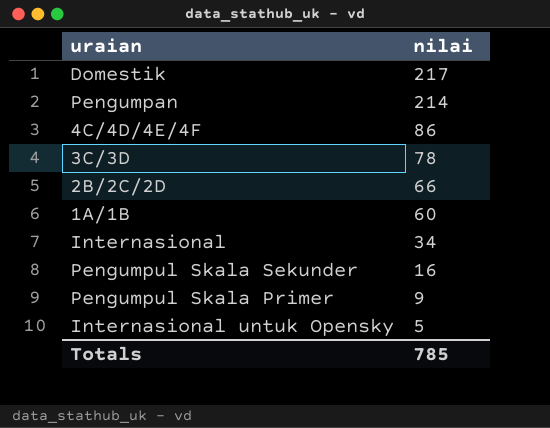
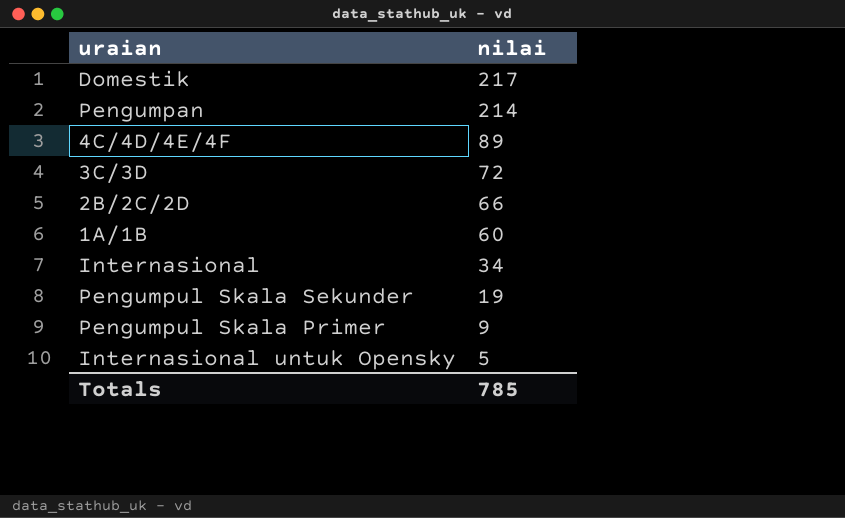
4C/4D/4E/4F | nilai: 86 -> 89
3C/3D | nilai: 78 -> 72
Pengumpul Skala Sekunder | nilai: 16 -> 19

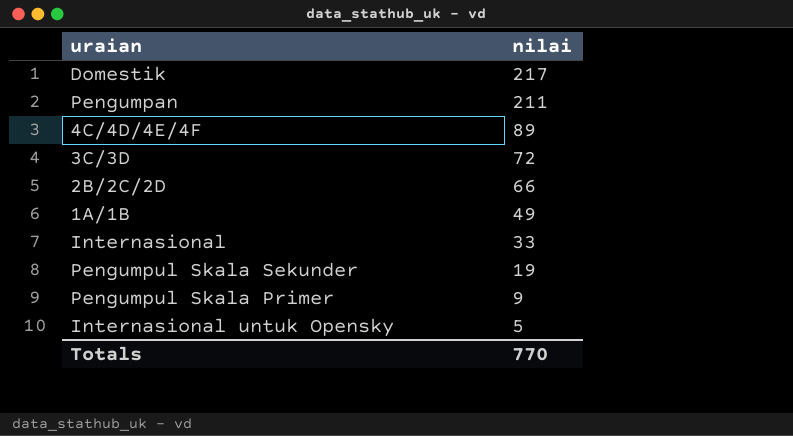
Pengumpan | nilai: 214 -> 211
1A/1B | nilai: 60 -> 49
Internasional | nilai: 34 -> 33
Totals | nilai: 785 -> 770

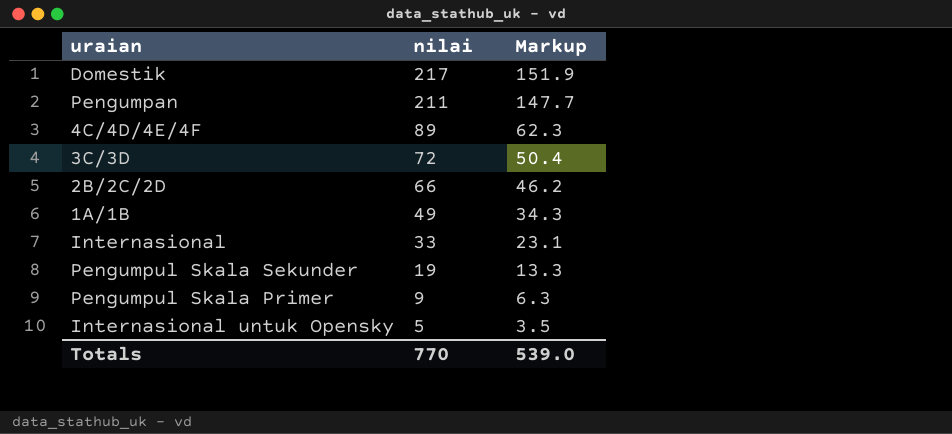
column Markup | formula: none -> [nilai] * 0.7

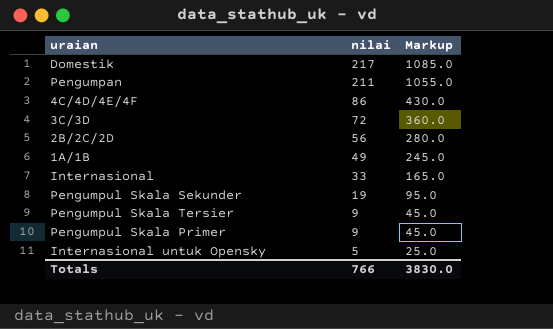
column Markup | formula: [nilai] * 0.7 -> [nilai] * 5
4C/4D/4E/4F | nilai: 89 -> 86
2B/2C/2D | nilai: 66 -> 56
row Pengumpul Skala Tersier: none -> 9 | 45.0
Totals | nilai: 770 -> 766
Totals | Markup: 539.0 -> 3830.0

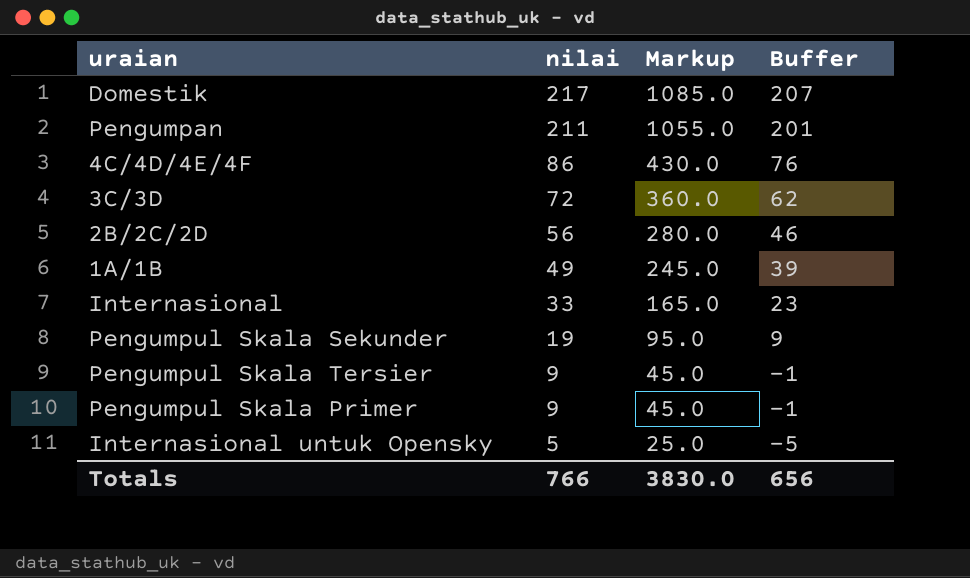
column Buffer | formula: none -> [nilai] - 10

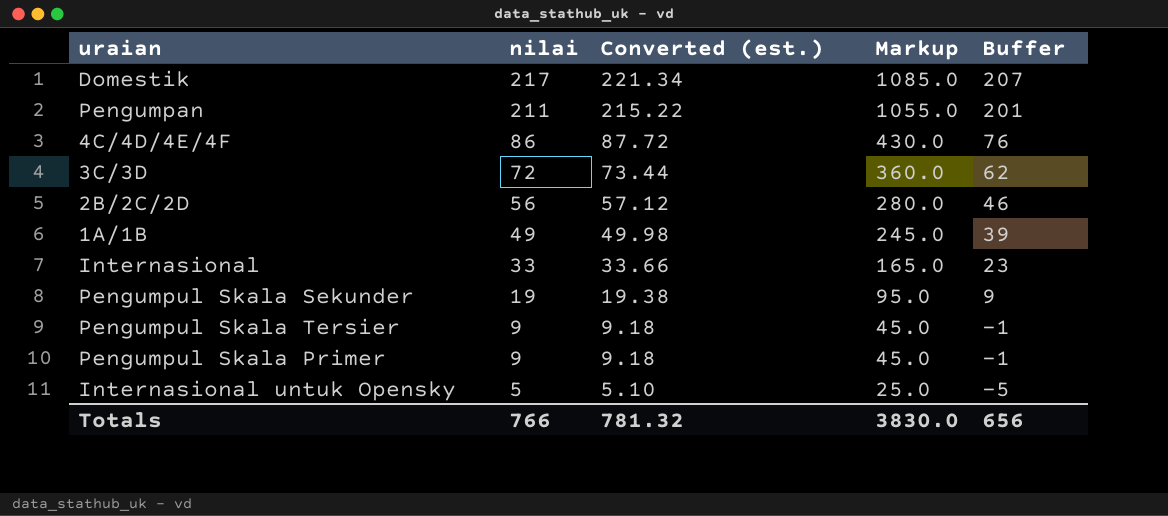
column Converted (est.) | formula: none -> [nilai] * 1.02

